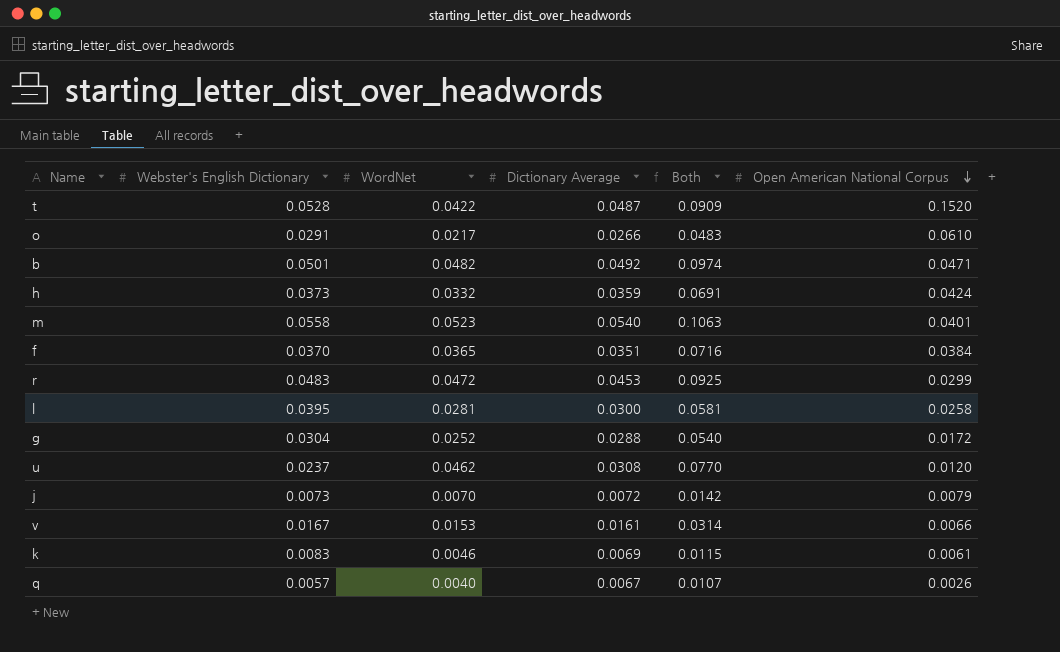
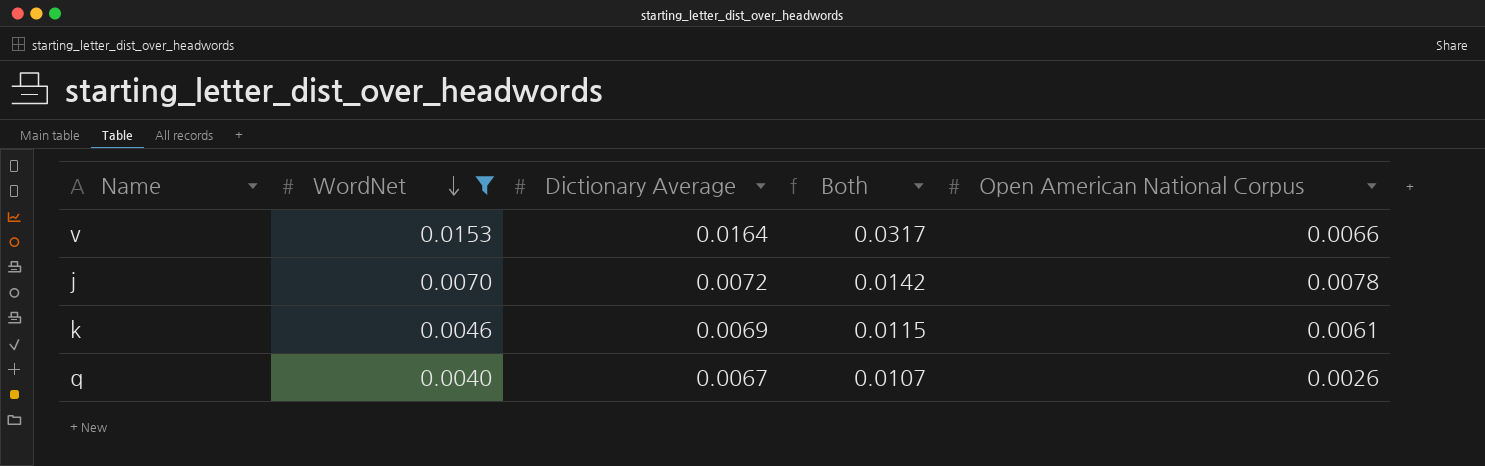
filter: none -> WordNet <= 0.0153
row order: Open American National Corpus descending -> WordNet descending
column Webster's English Dictionary | position: 2 -> none
v | Dictionary Average: 0.0161 -> 0.0164
v | Both: 0.0314 -> 0.0317
j | Open American National Corpus: 0.0079 -> 0.0078

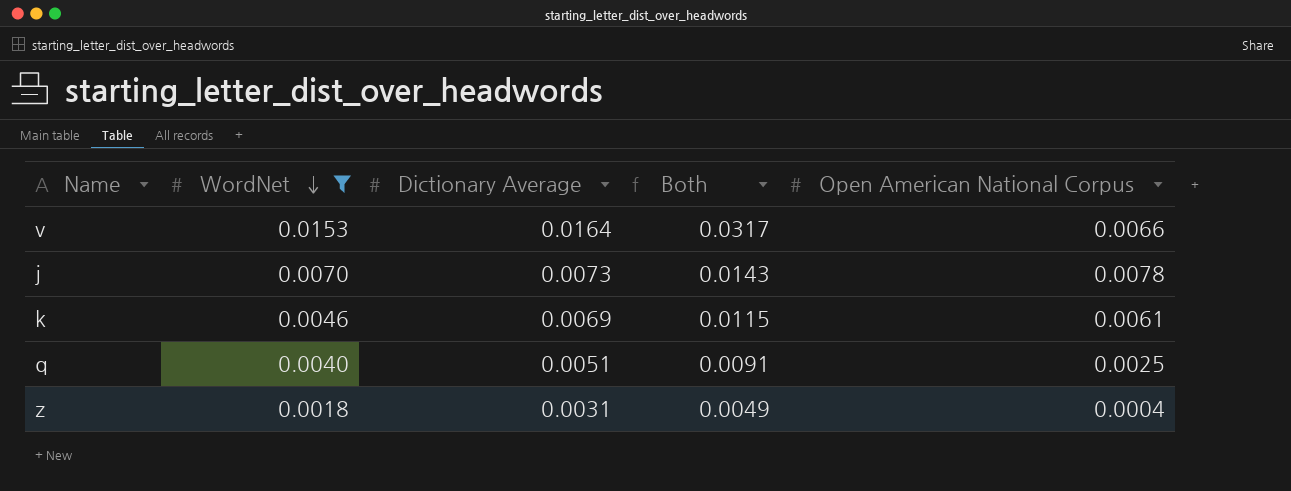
j | Dictionary Average: 0.0072 -> 0.0073
j | Both: 0.0142 -> 0.0143
q | Dictionary Average: 0.0067 -> 0.0051
q | Both: 0.0107 -> 0.0091
q | Open American National Corpus: 0.0026 -> 0.0025
row z: none -> 0.0018 | 0.0031 | 0.0049 | 0.0004

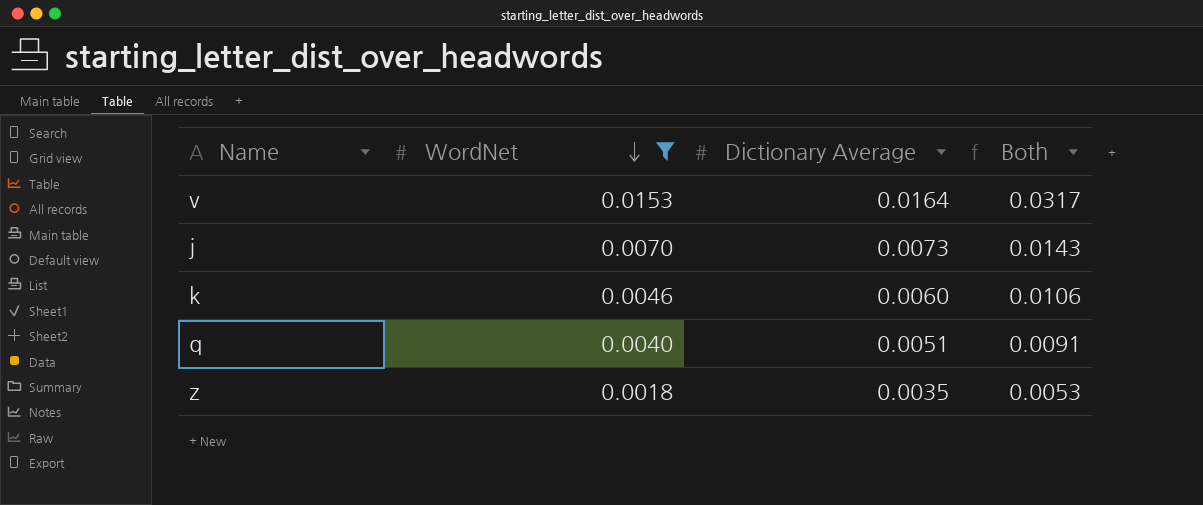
column Open American National Corpus | position: 5 -> none
k | Dictionary Average: 0.0069 -> 0.0060
k | Both: 0.0115 -> 0.0106
z | Dictionary Average: 0.0031 -> 0.0035
z | Both: 0.0049 -> 0.0053

